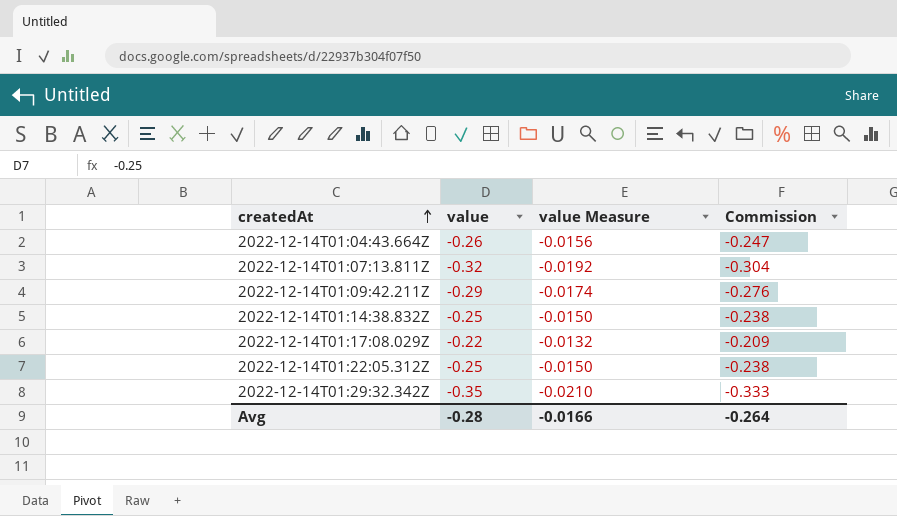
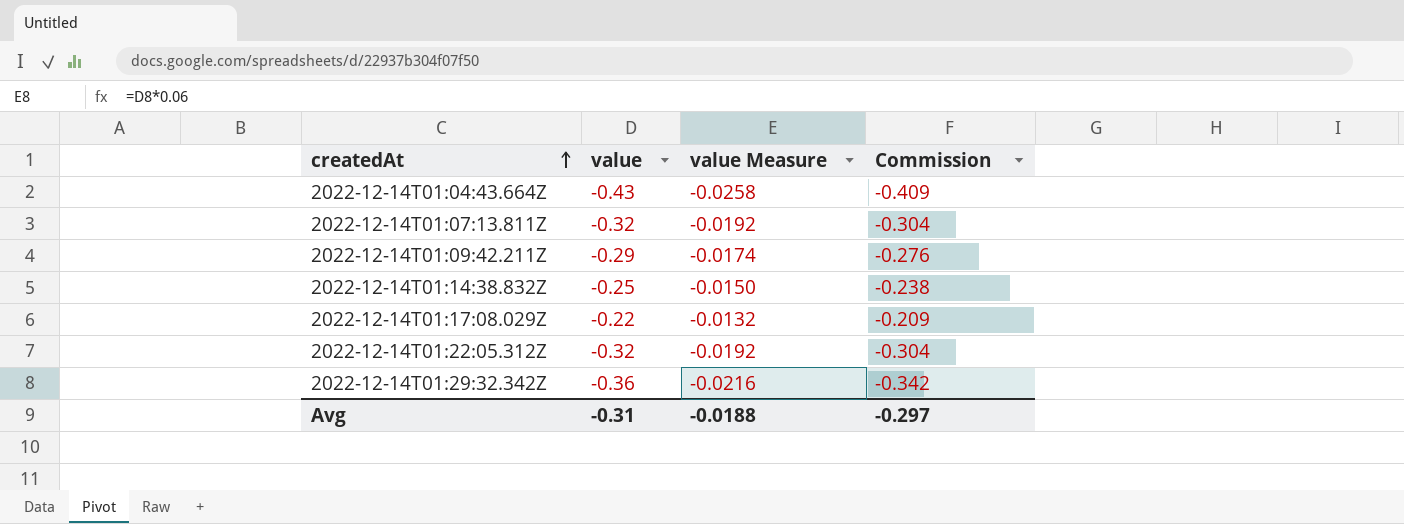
2022-12-14T01:04:43.664Z | value: -0.26 -> -0.43
2022-12-14T01:04:43.664Z | value Measure: -0.0156 -> -0.0258
2022-12-14T01:04:43.664Z | Commission: -0.247 -> -0.409
2022-12-14T01:22:05.312Z | value: -0.25 -> -0.32
2022-12-14T01:22:05.312Z | value Measure: -0.0150 -> -0.0192
2022-12-14T01:22:05.312Z | Commission: -0.238 -> -0.304
2022-12-14T01:29:32.342Z | value: -0.35 -> -0.36
2022-12-14T01:29:32.342Z | value Measure: -0.0210 -> -0.0216
2022-12-14T01:29:32.342Z | Commission: -0.333 -> -0.342
Avg | value: -0.28 -> -0.31
Avg | value Measure: -0.0166 -> -0.0188
Avg | Commission: -0.264 -> -0.297

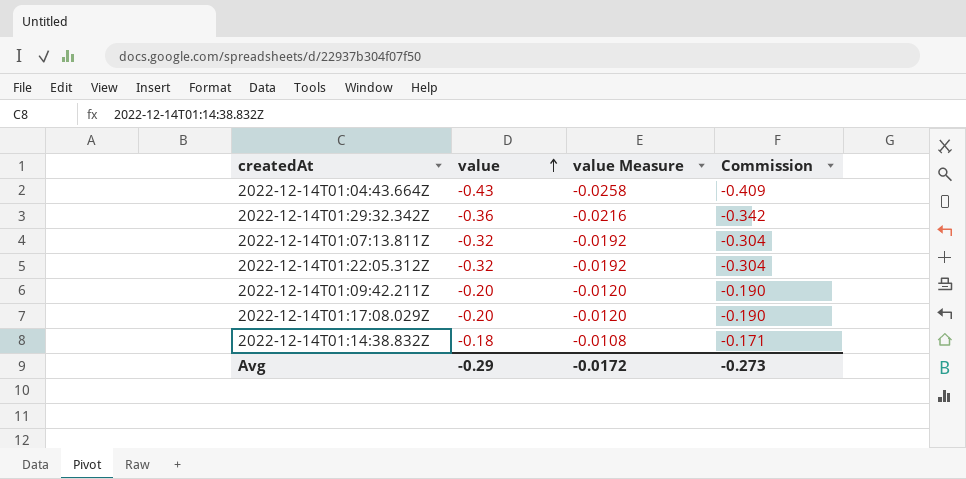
row order: createdAt ascending -> value ascending
2022-12-14T01:09:42.211Z | value: -0.29 -> -0.20
2022-12-14T01:09:42.211Z | value Measure: -0.0174 -> -0.0120
2022-12-14T01:09:42.211Z | Commission: -0.276 -> -0.190
2022-12-14T01:17:08.029Z | value: -0.22 -> -0.20
2022-12-14T01:17:08.029Z | value Measure: -0.0132 -> -0.0120
2022-12-14T01:17:08.029Z | Commission: -0.209 -> -0.190
2022-12-14T01:14:38.832Z | value: -0.25 -> -0.18
2022-12-14T01:14:38.832Z | value Measure: -0.0150 -> -0.0108
2022-12-14T01:14:38.832Z | Commission: -0.238 -> -0.171
Avg | value: -0.31 -> -0.29
Avg | value Measure: -0.0188 -> -0.0172
Avg | Commission: -0.297 -> -0.273

